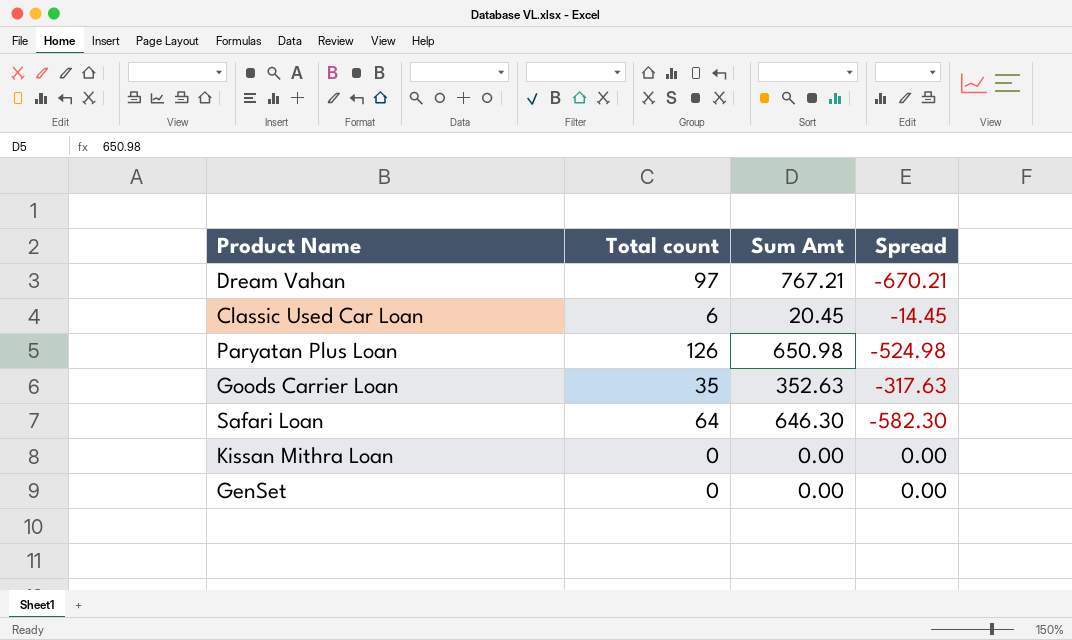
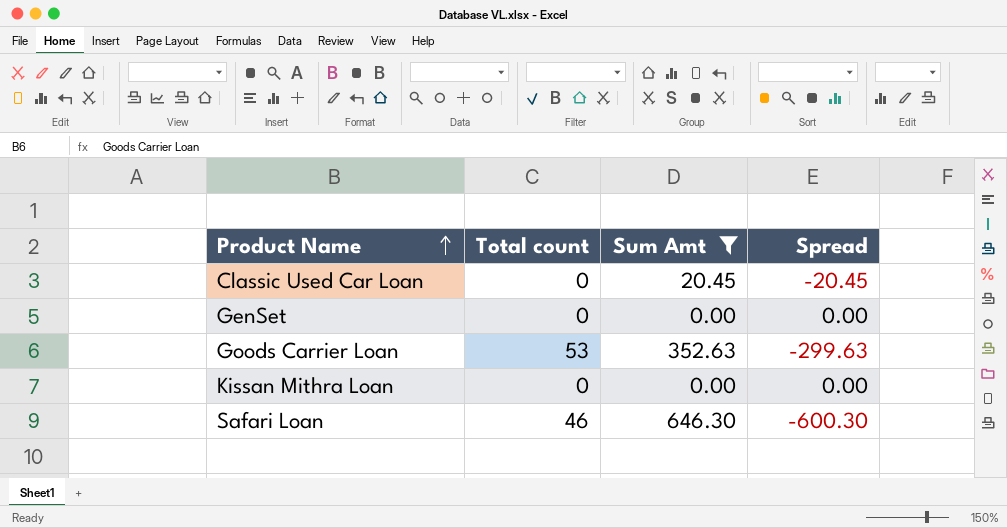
filter: none -> Sum Amt <= 646.30
row order: none -> Product Name ascending
Classic Used Car Loan | Total count: 6 -> 0
Classic Used Car Loan | Spread: -14.45 -> -20.45
Goods Carrier Loan | Total count: 35 -> 53
Goods Carrier Loan | Spread: -317.63 -> -299.63
Safari Loan | Total count: 64 -> 46
Safari Loan | Spread: -582.30 -> -600.30

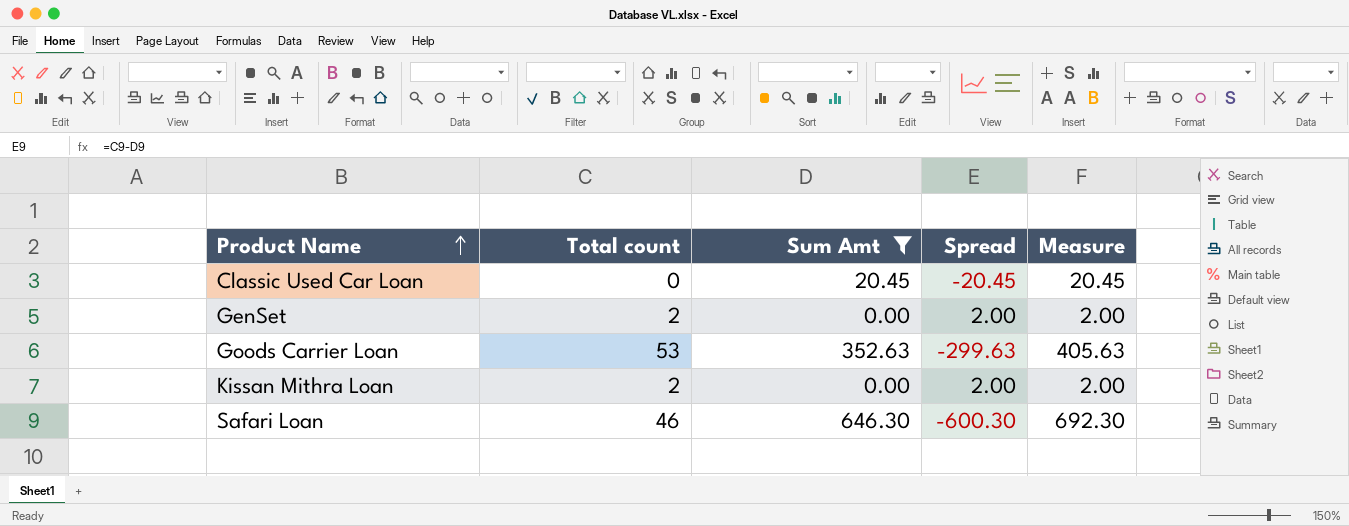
column Measure | formula: none -> [Total count] + [Sum Amt]
GenSet | Total count: 0 -> 2
GenSet | Spread: 0.00 -> 2.00
Kissan Mithra Loan | Total count: 0 -> 2
Kissan Mithra Loan | Spread: 0.00 -> 2.00

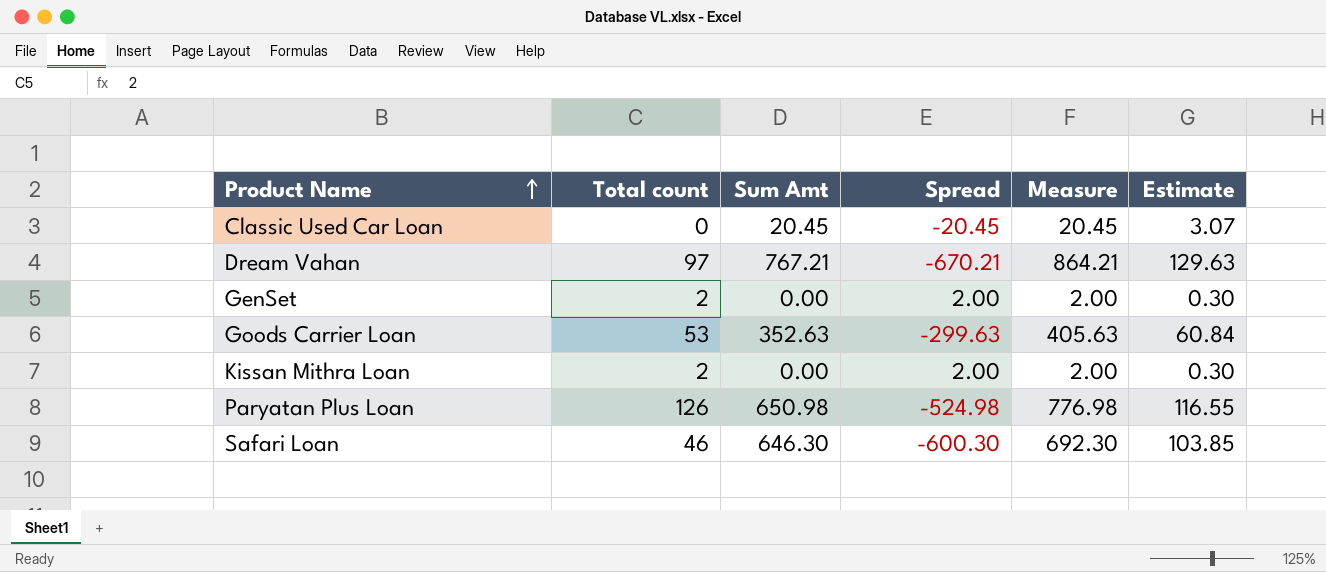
filter: Sum Amt <= 646.30 -> none
column Estimate | formula: none -> [Measure] * 0.15

